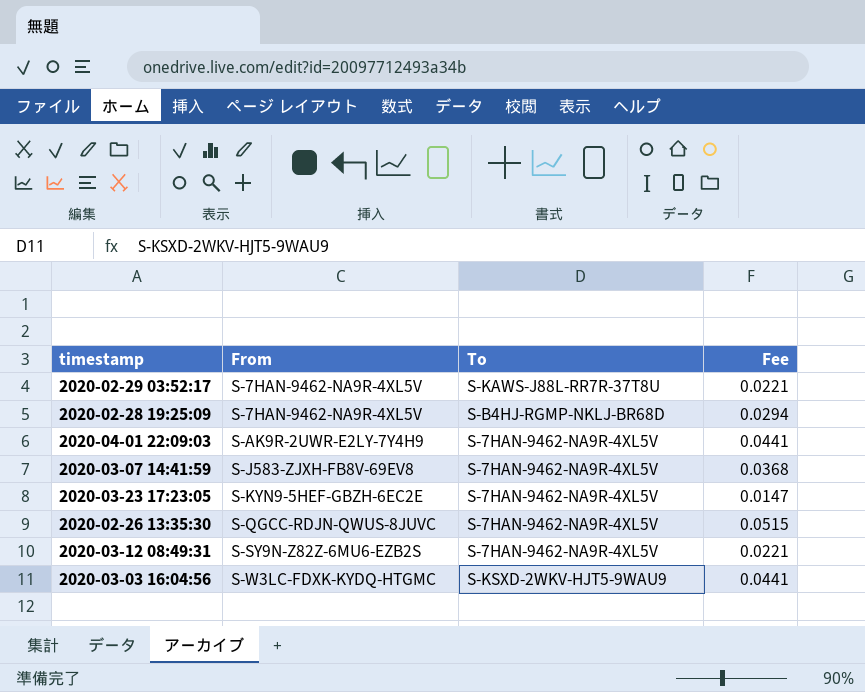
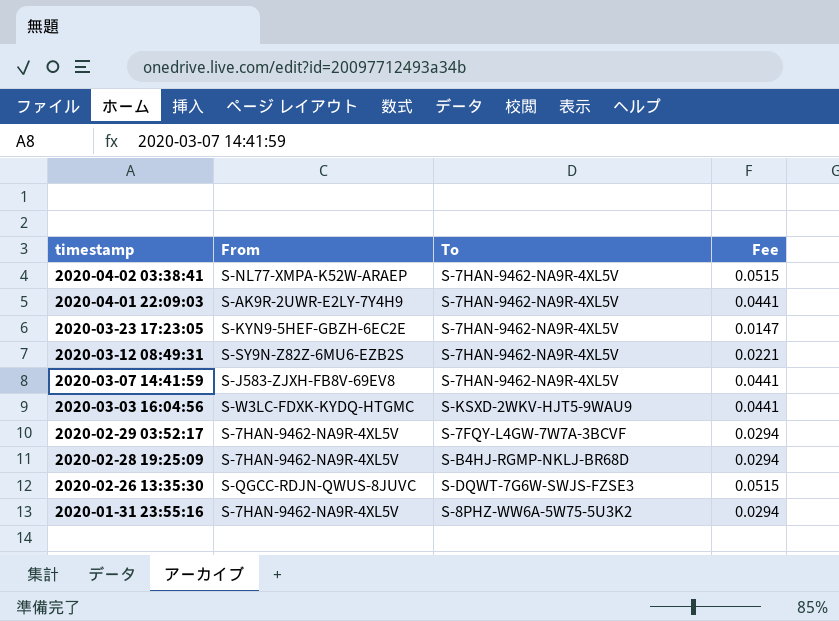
row order: From ascending -> timestamp descending
row 2020-04-02 03:38:41: none -> S-NL77-XMPA-K52W-ARAEP | S-7HAN-9462-NA9R-4XL5V | 0.0515
2020-03-07 14:41:59 | Fee: 0.0368 -> 0.0441
2020-02-29 03:52:17 | To: S-KAWS-J88L-RR7R-37T8U -> S-7FQY-L4GW-7W7A-3BCVF
2020-02-29 03:52:17 | Fee: 0.0221 -> 0.0294
2020-02-26 13:35:30 | To: S-7HAN-9462-NA9R-4XL5V -> S-DQWT-7G6W-SWJS-FZSE3
row 2020-01-31 23:55:16: none -> S-7HAN-9462-NA9R-4XL5V | S-8PHZ-WW6A-5W75-5U3K2 | 0.0294

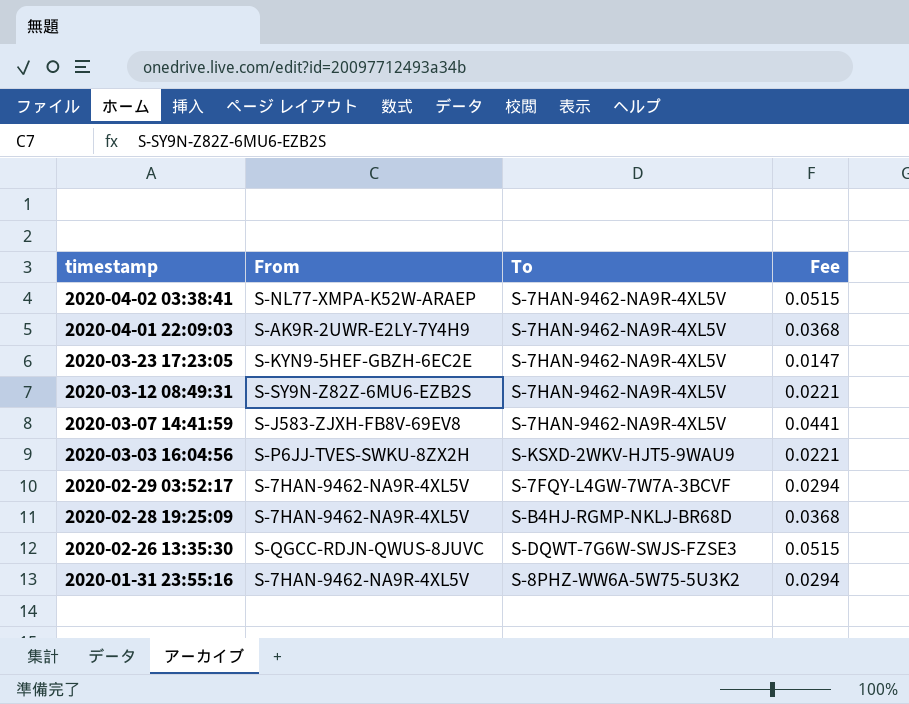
2020-04-01 22:09:03 | Fee: 0.0441 -> 0.0368
2020-03-03 16:04:56 | From: S-W3LC-FDXK-KYDQ-HTGMC -> S-P6JJ-TVES-SWKU-8ZX2H
2020-03-03 16:04:56 | Fee: 0.0441 -> 0.0221
2020-02-28 19:25:09 | Fee: 0.0294 -> 0.0368

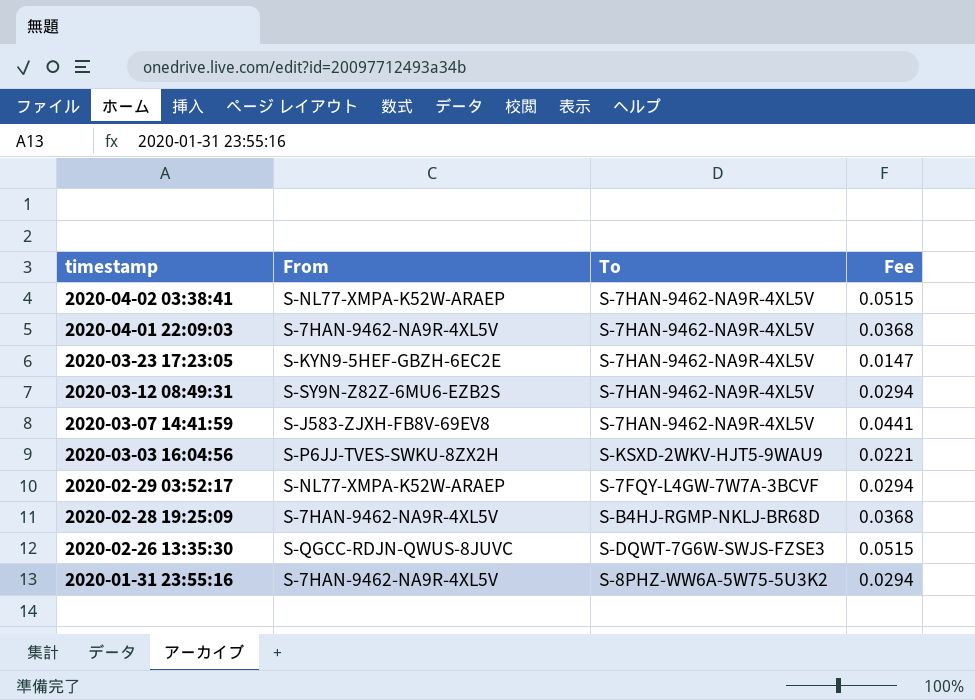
2020-04-01 22:09:03 | From: S-AK9R-2UWR-E2LY-7Y4H9 -> S-7HAN-9462-NA9R-4XL5V
2020-03-12 08:49:31 | Fee: 0.0221 -> 0.0294
2020-02-29 03:52:17 | From: S-7HAN-9462-NA9R-4XL5V -> S-NL77-XMPA-K52W-ARAEP

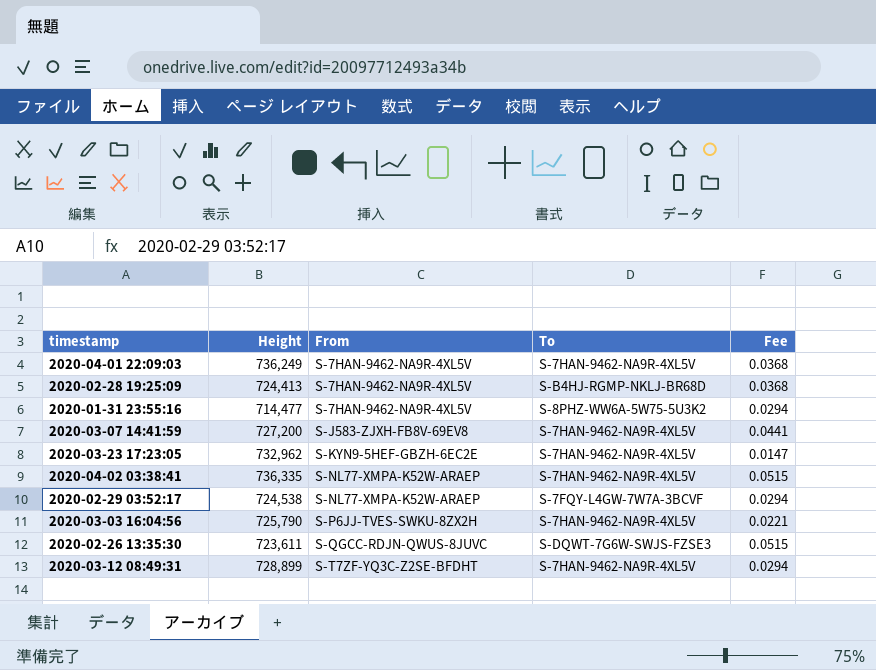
row order: timestamp descending -> From ascending
column Height | position: none -> 2
2020-03-03 16:04:56 | To: S-KSXD-2WKV-HJT5-9WAU9 -> S-7HAN-9462-NA9R-4XL5V
2020-03-12 08:49:31 | From: S-SY9N-Z82Z-6MU6-EZB2S -> S-T7ZF-YQ3C-Z2SE-BFDHT

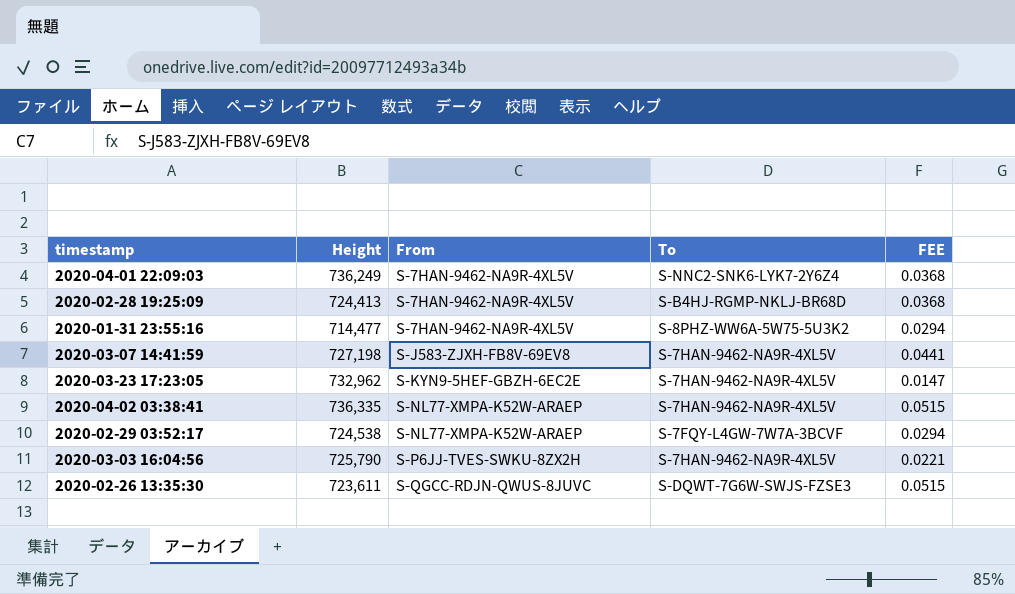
column name: Fee -> FEE
row 2020-03-12 08:49:31: 728,899 | S-T7ZF-YQ3C-Z2SE-BFDHT | S-7HAN-9462-NA9R-4XL5V | 0.0294 -> none
2020-04-01 22:09:03 | To: S-7HAN-9462-NA9R-4XL5V -> S-NNC2-SNK6-LYK7-2Y6Z4
2020-03-07 14:41:59 | Height: 727,200 -> 727,198

